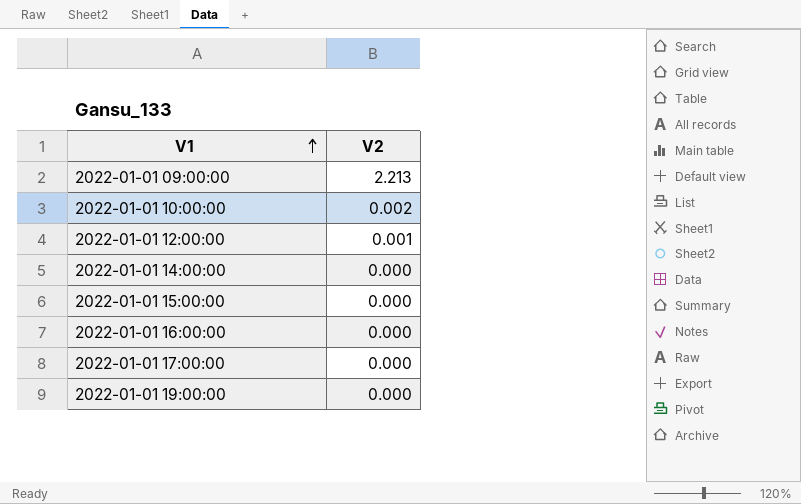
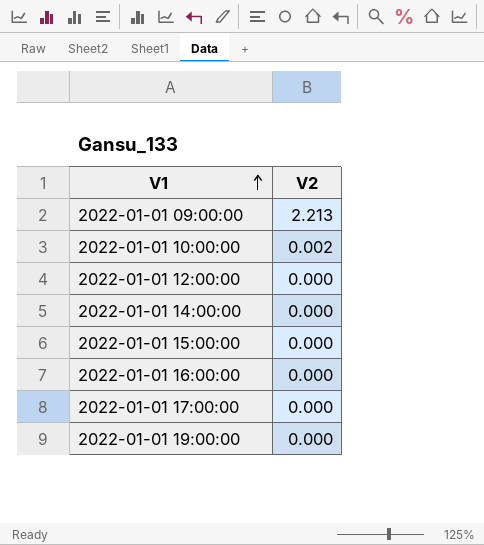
2022-01-01 12:00:00 | V2: 0.001 -> 0.000

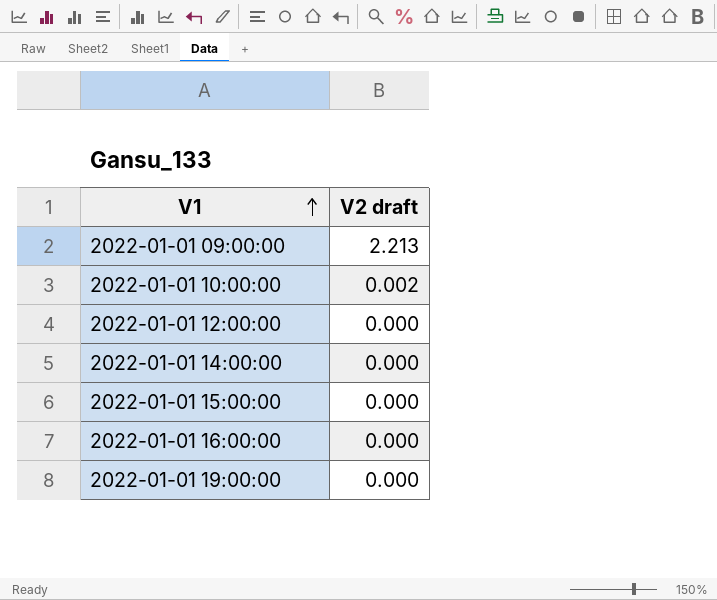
column name: V2 -> V2 draft
row 2022-01-01 17:00:00: 0.000 -> none

